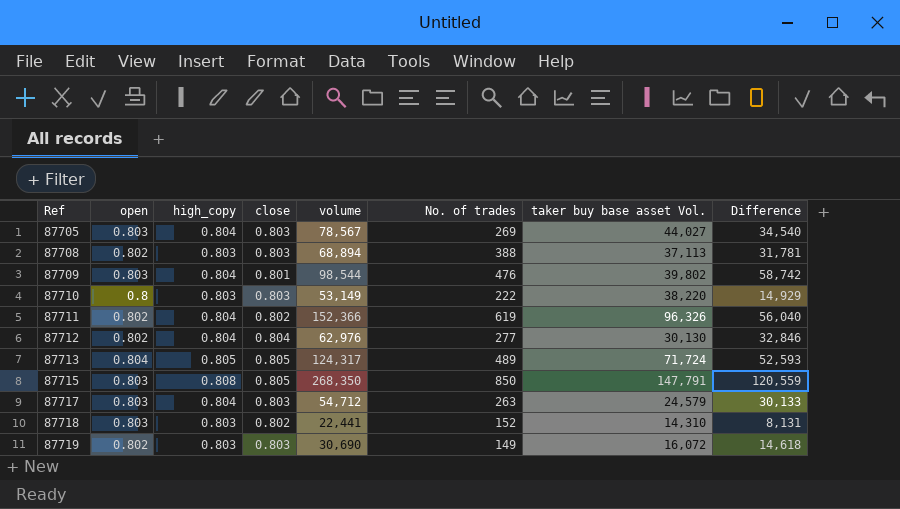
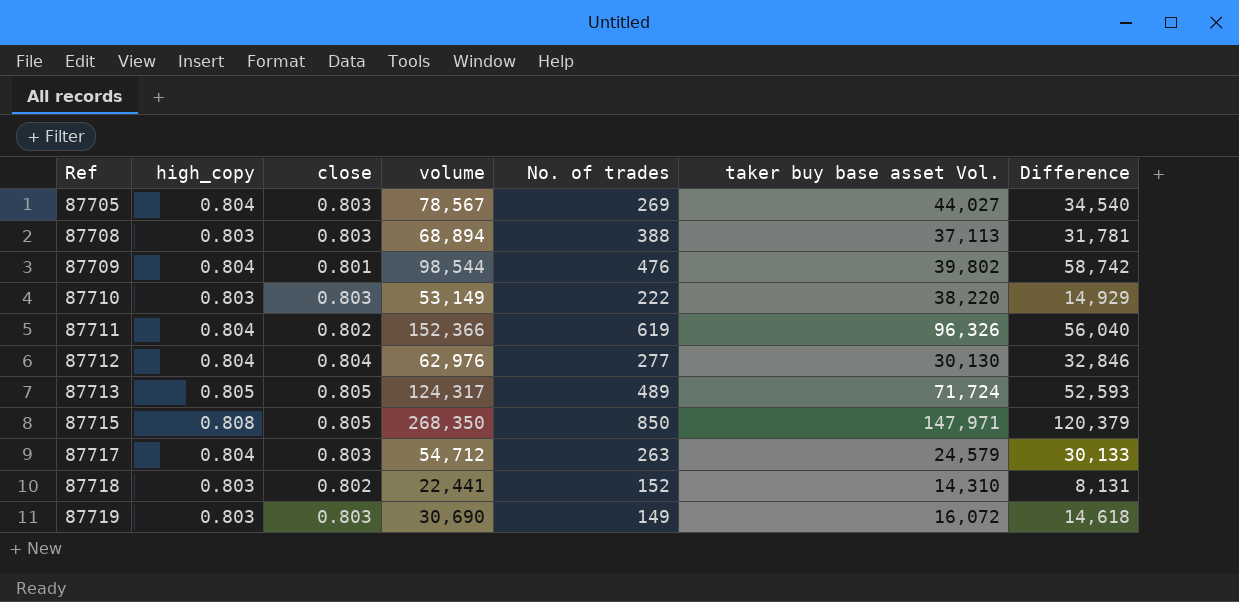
column open | position: 2 -> none
87715 | taker buy base asset Vol.: 147,791 -> 147,971
87715 | Difference: 120,559 -> 120,379

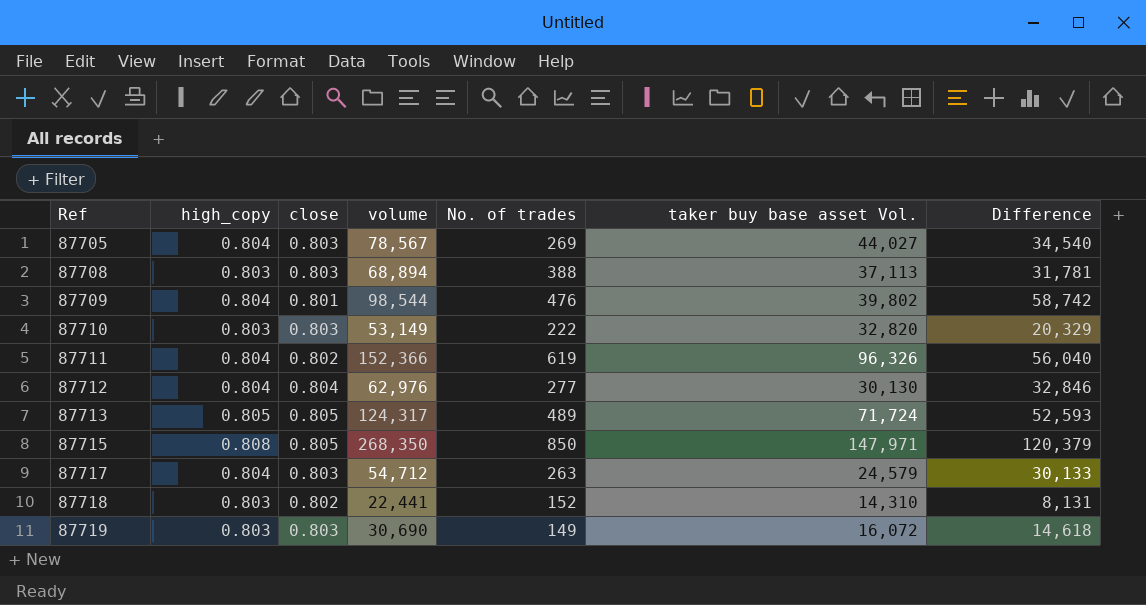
87710 | taker buy base asset Vol.: 38,220 -> 32,820
87710 | Difference: 14,929 -> 20,329

